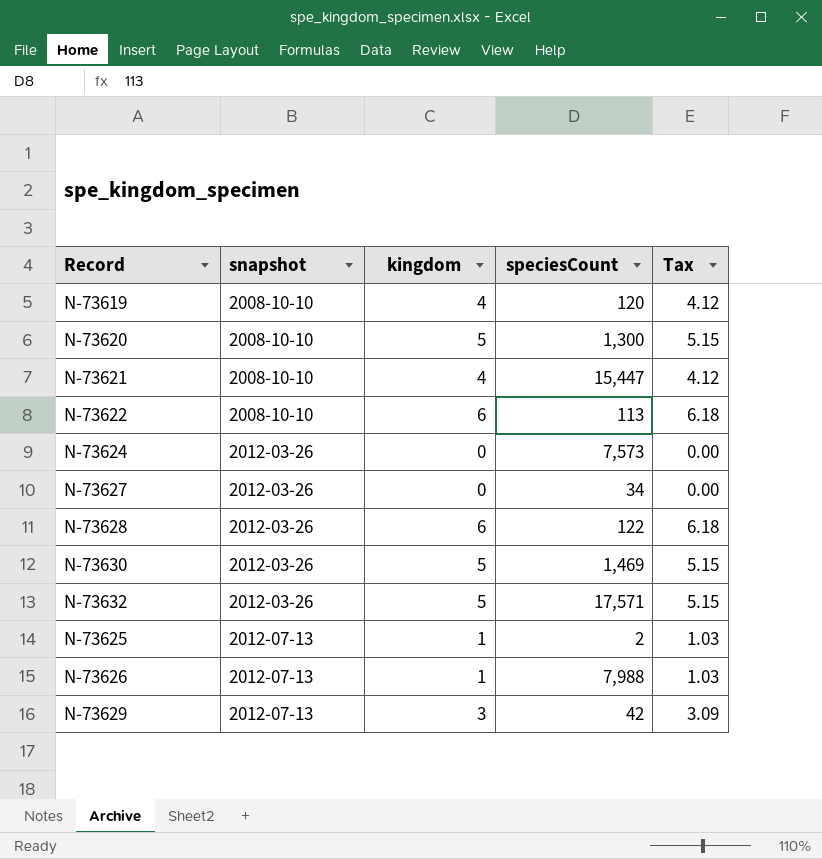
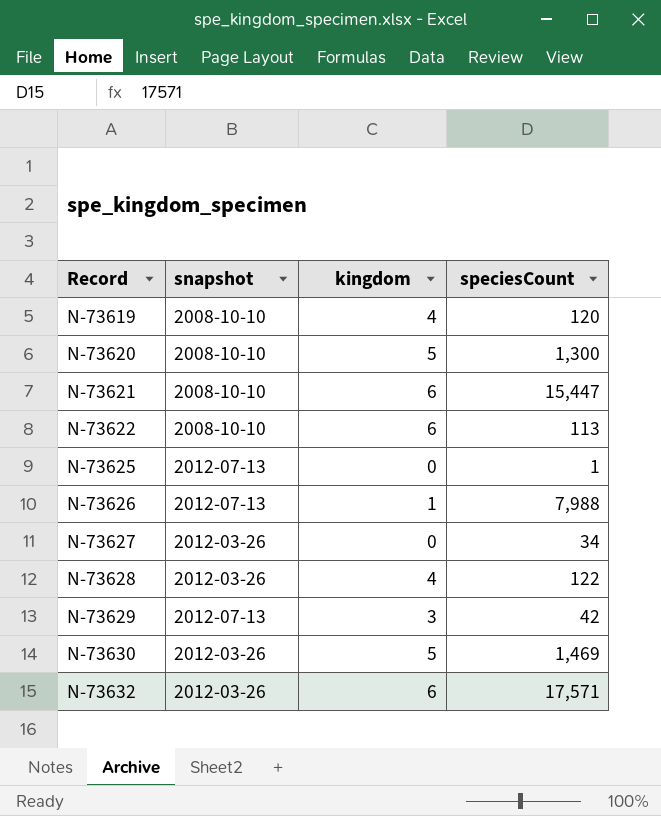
row order: snapshot ascending -> Record ascending
column Tax | formula: [kingdom] * 1.03 -> none
row N-73624: 2012-03-26 | 0 | 7,573 | 0.00 -> none
N-73621 | kingdom: 4 -> 6
N-73625 | kingdom: 1 -> 0
N-73625 | speciesCount: 2 -> 1
N-73628 | kingdom: 6 -> 4
N-73632 | kingdom: 5 -> 6

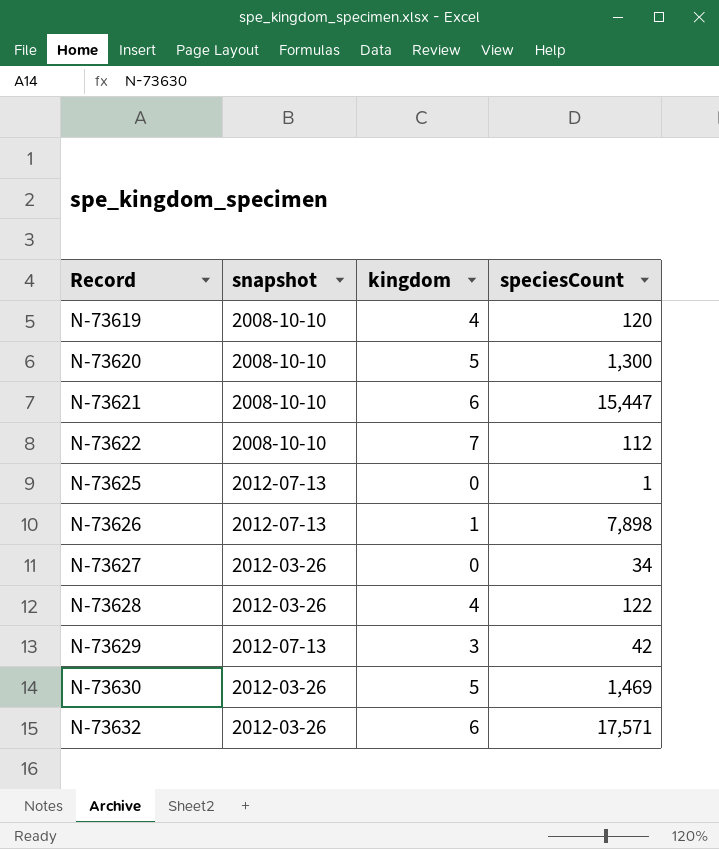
N-73622 | kingdom: 6 -> 7
N-73622 | speciesCount: 113 -> 112
N-73626 | speciesCount: 7,988 -> 7,898

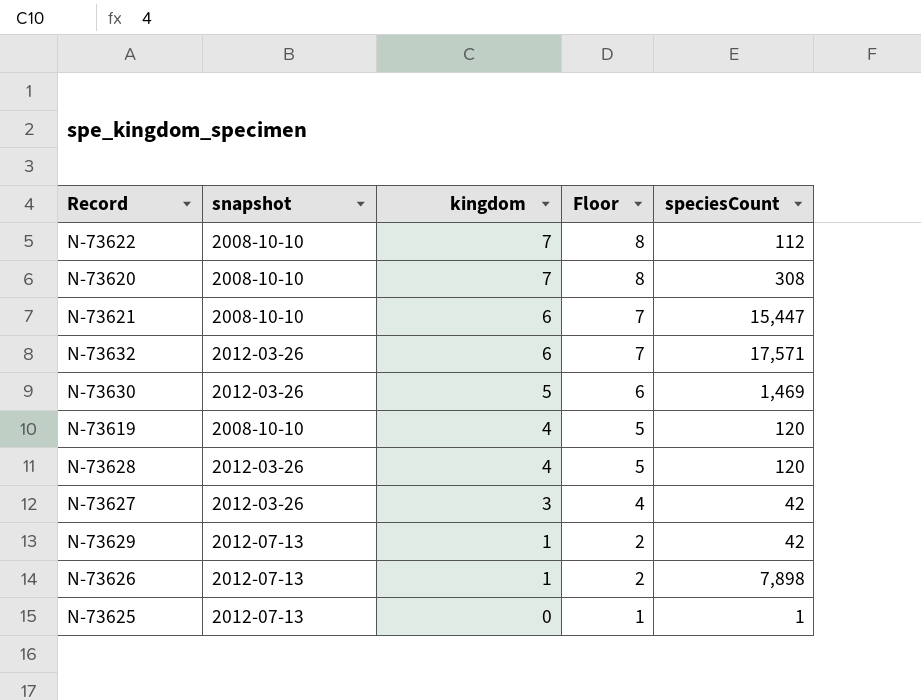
row order: Record ascending -> kingdom descending
column Floor | formula: none -> [kingdom] + 1
N-73620 | kingdom: 5 -> 7
N-73620 | speciesCount: 1,300 -> 308
N-73628 | speciesCount: 122 -> 120
N-73627 | kingdom: 0 -> 3
N-73627 | speciesCount: 34 -> 42
N-73629 | kingdom: 3 -> 1

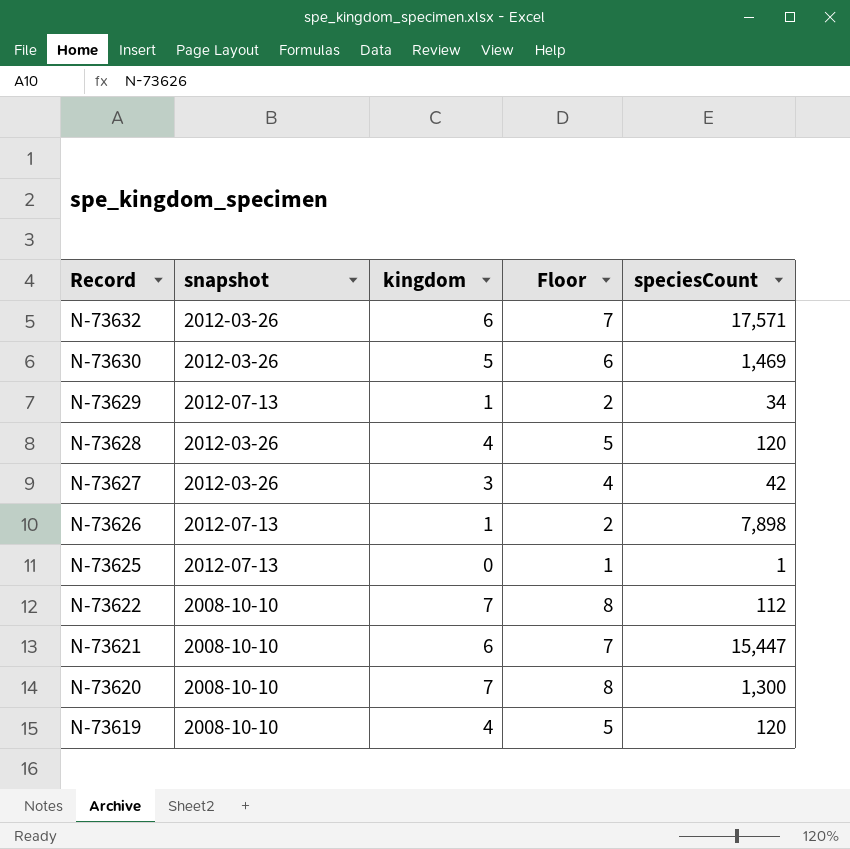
row order: kingdom descending -> Record descending
N-73629 | speciesCount: 42 -> 34
N-73620 | speciesCount: 308 -> 1,300

